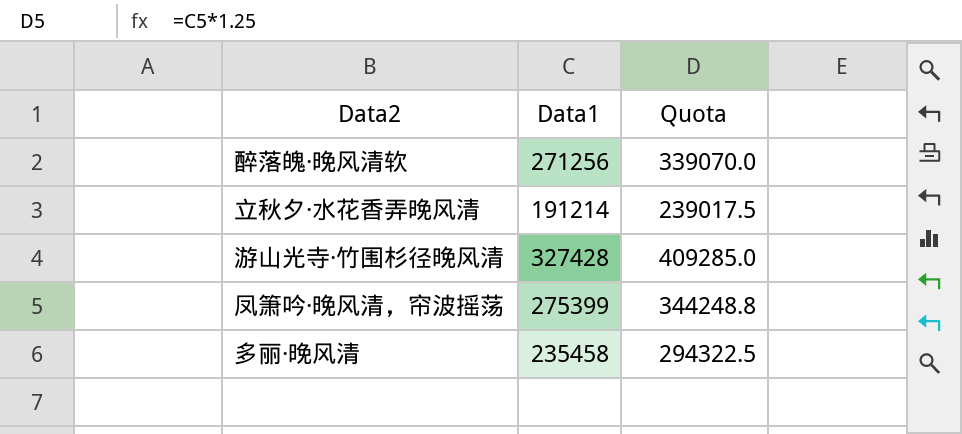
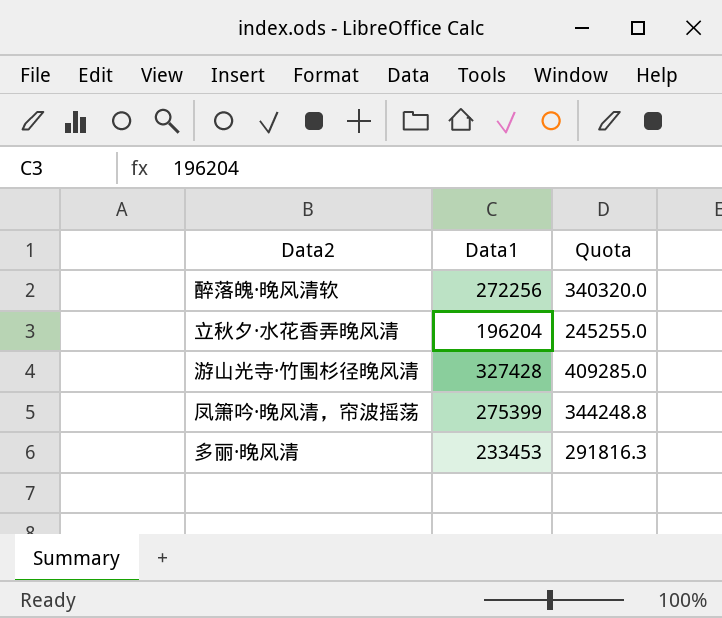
醉落魄·晚风清软 | Data1: 271256 -> 272256
醉落魄·晚风清软 | Quota: 339070.0 -> 340320.0
立秋夕·水花香弄晚风清 | Data1: 191214 -> 196204
立秋夕·水花香弄晚风清 | Quota: 239017.5 -> 245255.0
多丽·晚风清 | Data1: 235458 -> 233453
多丽·晚风清 | Quota: 294322.5 -> 291816.3

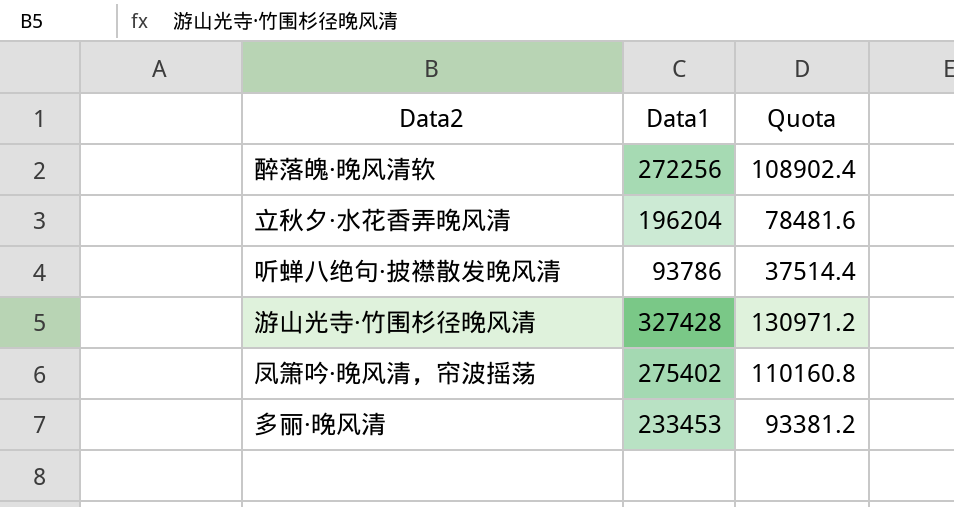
column Quota | formula: [Data1] * 1.25 -> [Data1] * 0.4
row 听蝉八绝句·披襟散发晚风清: none -> 93786 | 37514.4
凤箫吟·晚风清，帘波摇荡 | Data1: 275399 -> 275402

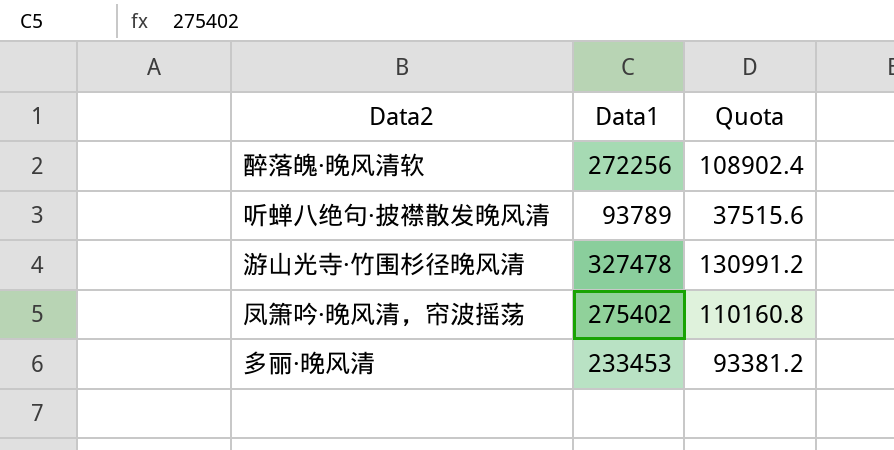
row 立秋夕·水花香弄晚风清: 196204 | 78481.6 -> none
听蝉八绝句·披襟散发晚风清 | Data1: 93786 -> 93789
听蝉八绝句·披襟散发晚风清 | Quota: 37514.4 -> 37515.6
游山光寺·竹围杉径晚风清 | Data1: 327428 -> 327478
游山光寺·竹围杉径晚风清 | Quota: 130971.2 -> 130991.2

